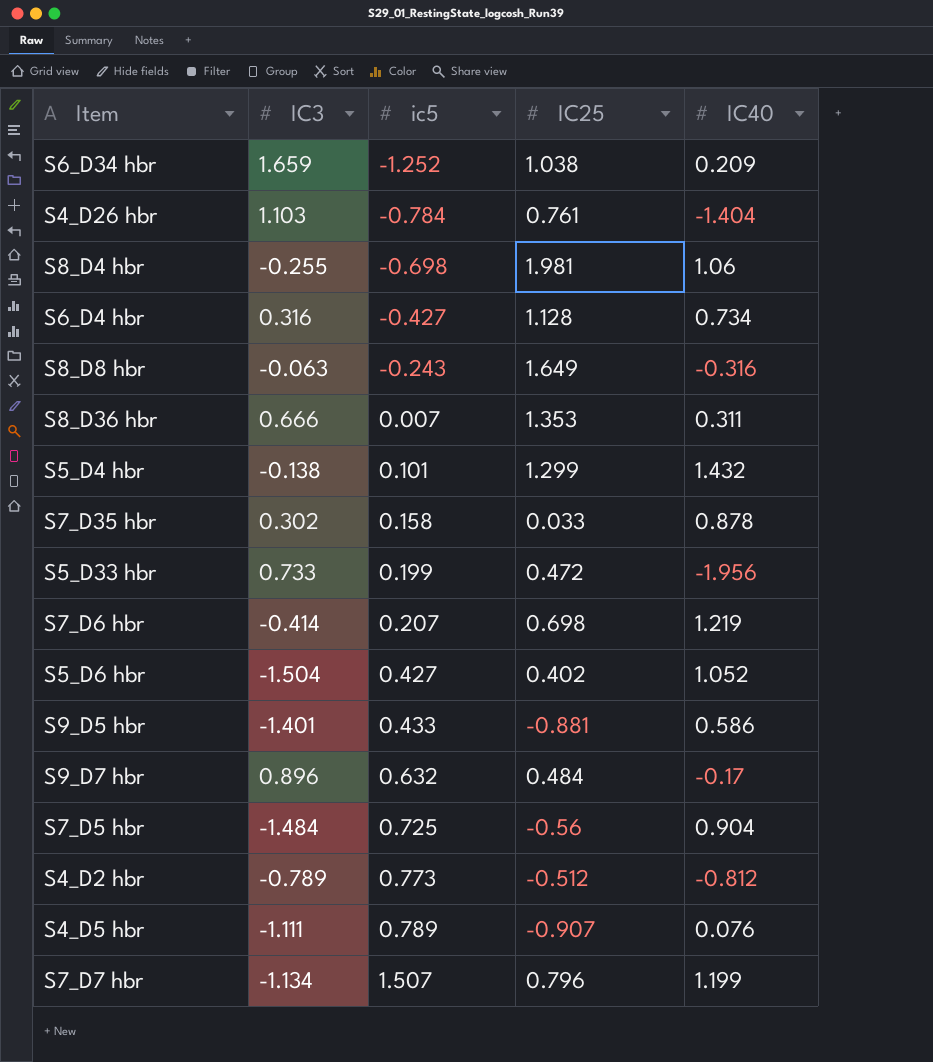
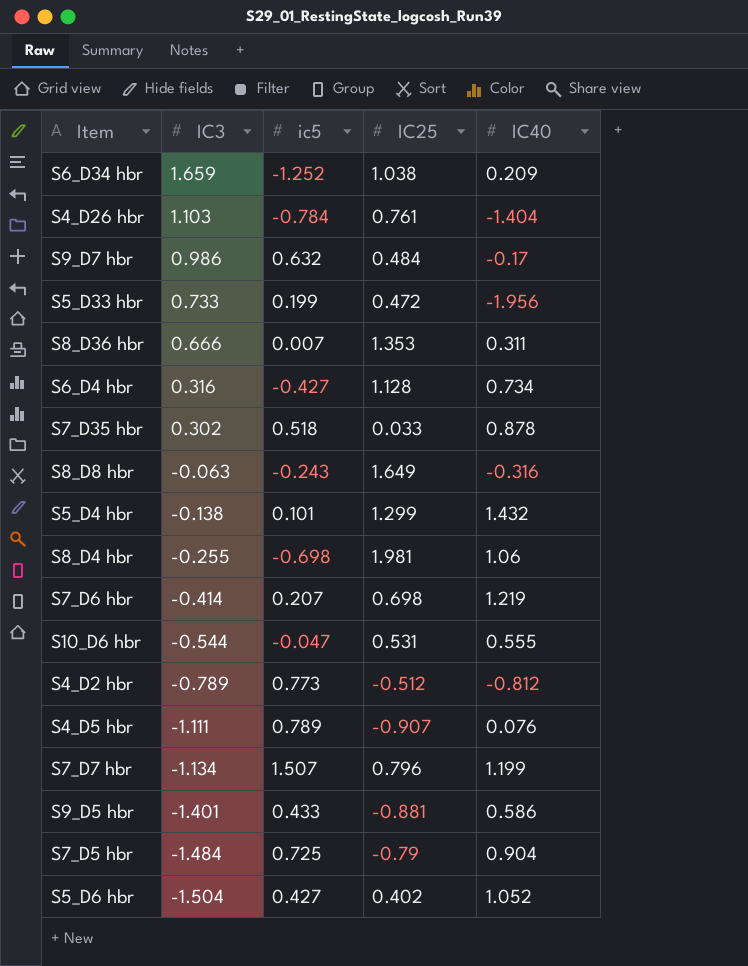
row order: ic5 ascending -> IC3 descending
S9_D7 hbr | IC3: 0.896 -> 0.986
S7_D35 hbr | ic5: 0.158 -> 0.518
row S10_D6 hbr: none -> -0.544 | -0.047 | 0.531 | 0.555
S7_D5 hbr | IC25: -0.56 -> -0.79

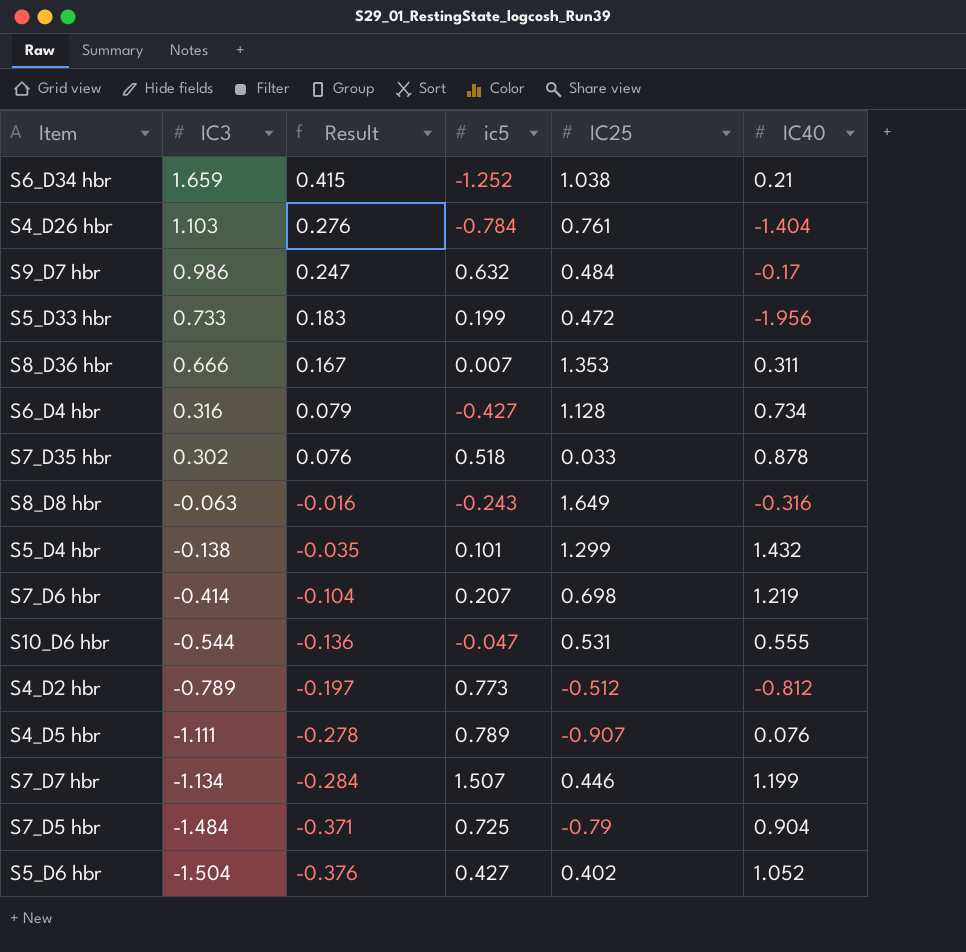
column Result | formula: none -> [IC3] * 0.25
row S8_D4 hbr: -0.255 | -0.698 | 1.981 | 1.06 -> none
row S9_D5 hbr: -1.401 | 0.433 | -0.881 | 0.586 -> none
S6_D34 hbr | IC40: 0.209 -> 0.21
S7_D7 hbr | IC25: 0.796 -> 0.446

